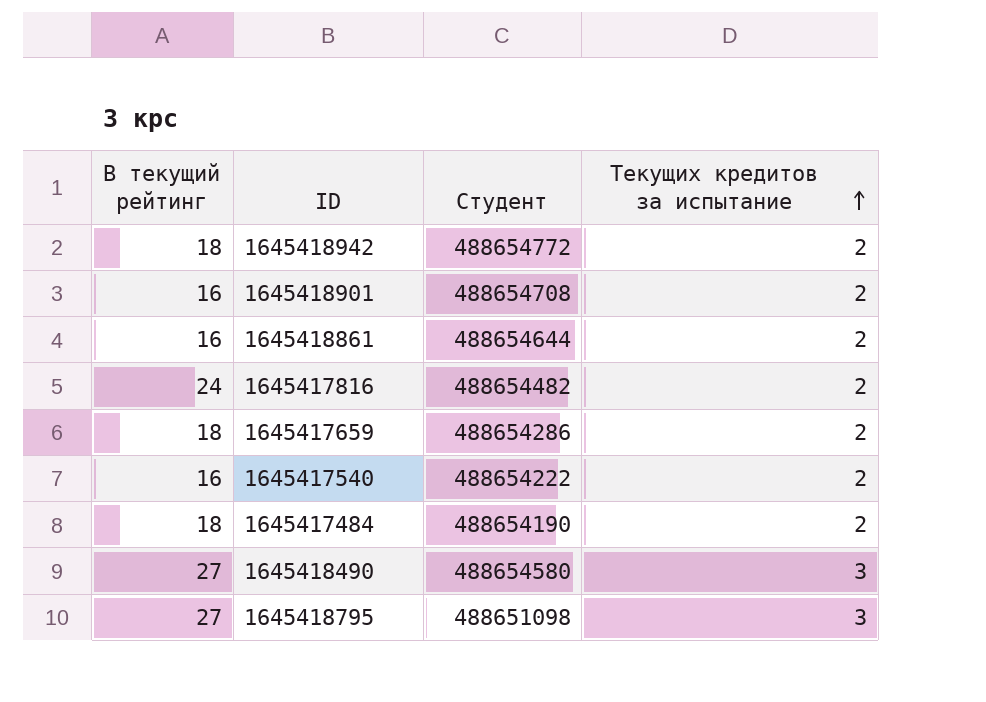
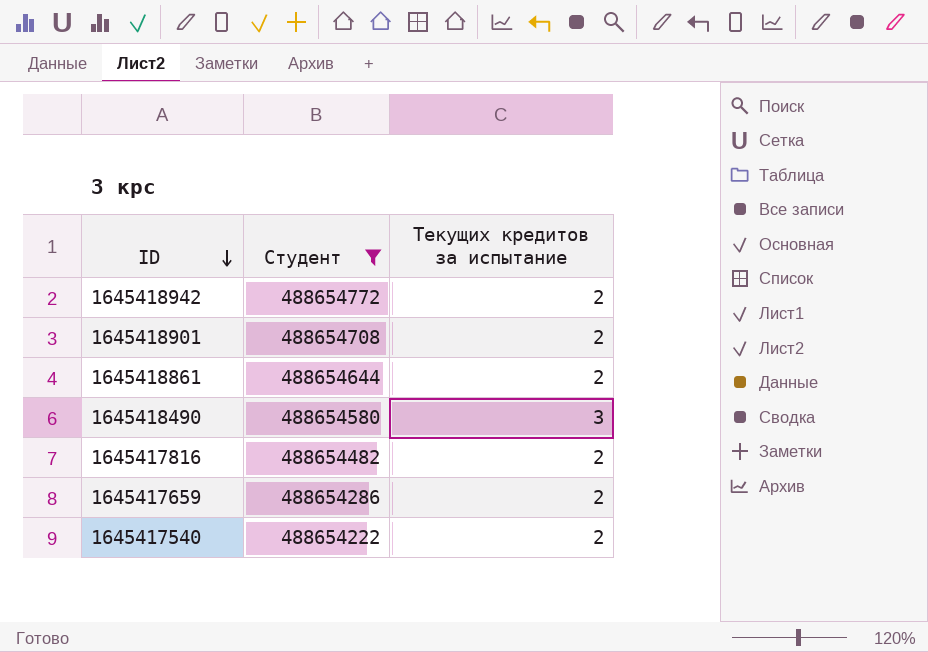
filter: none -> Студент >= 488654222
row order: Текущих кредитов за испытание ascending -> ID descending
column В текущий рейтинг | position: 1 -> none

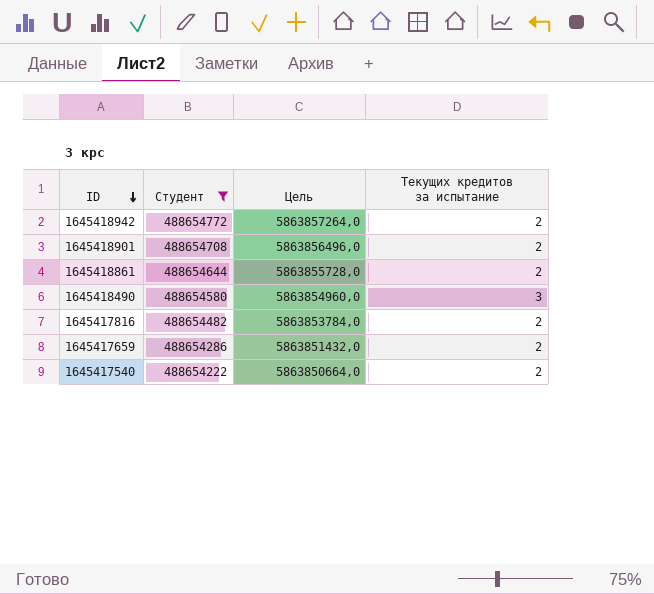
column Цель | formula: none -> [Студент] * 12

